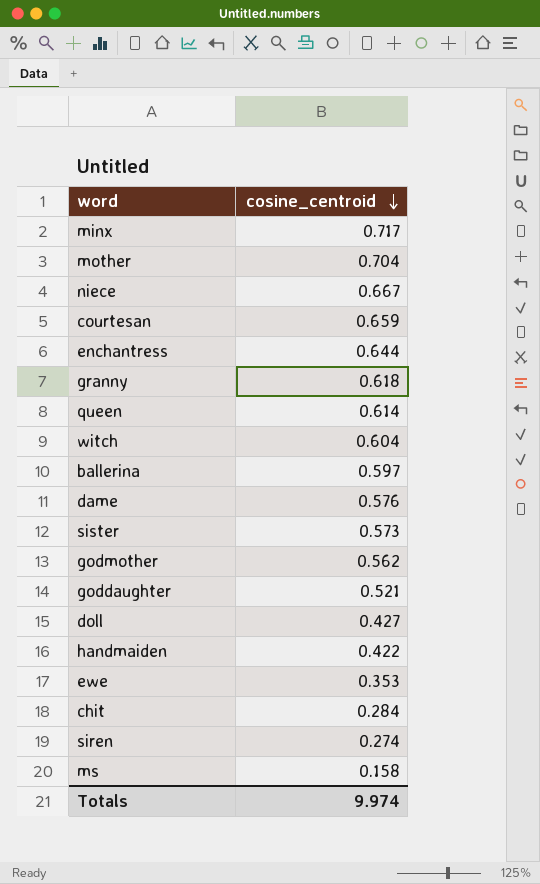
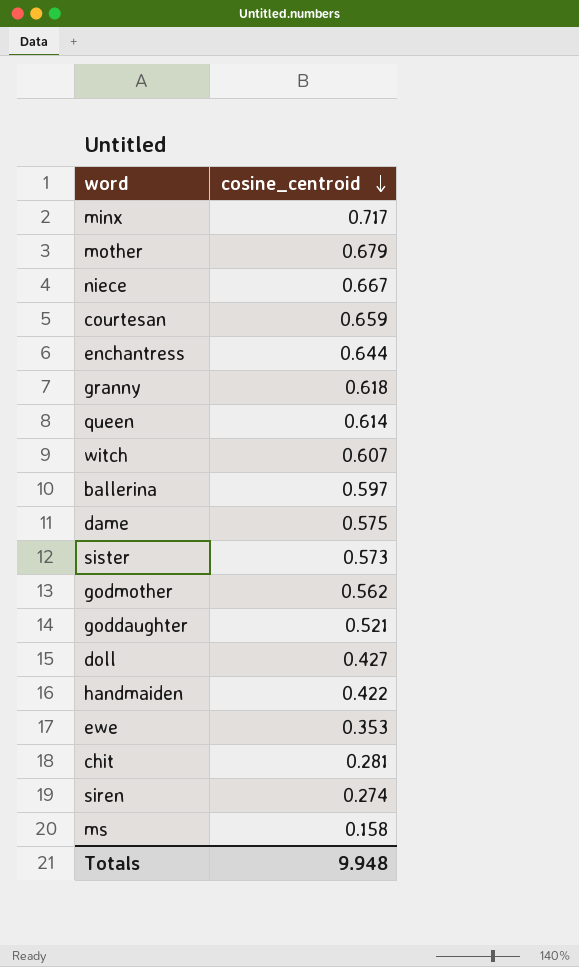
mother | cosine_centroid: 0.704 -> 0.679
witch | cosine_centroid: 0.604 -> 0.607
dame | cosine_centroid: 0.576 -> 0.575
chit | cosine_centroid: 0.284 -> 0.281
Totals | cosine_centroid: 9.974 -> 9.948

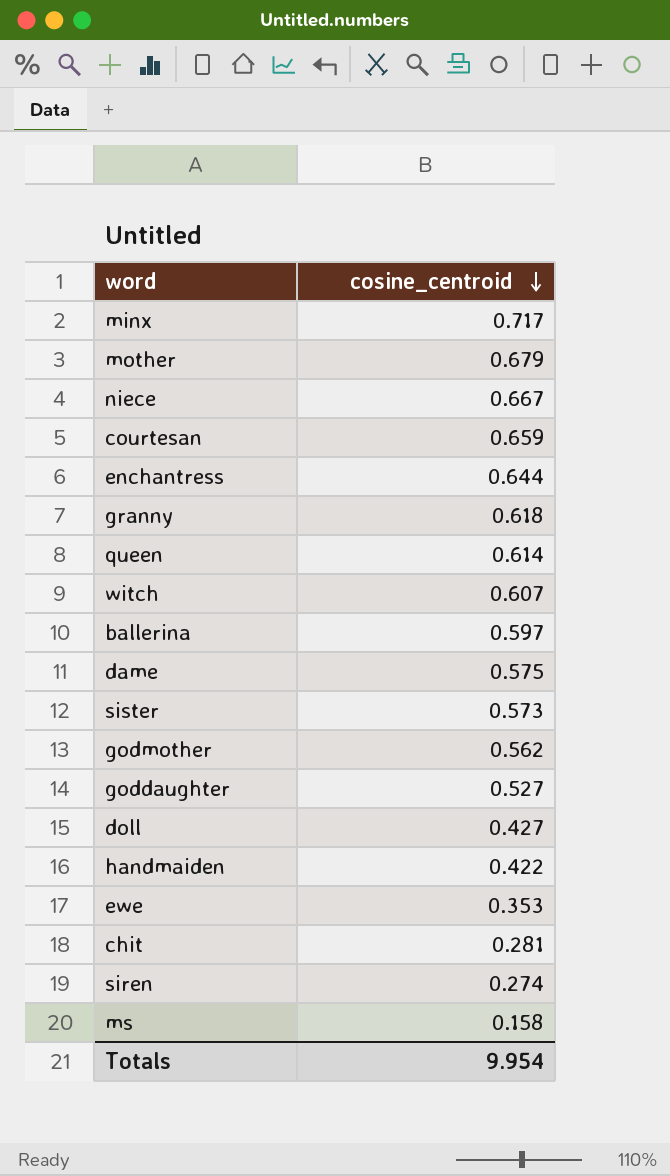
goddaughter | cosine_centroid: 0.521 -> 0.527
Totals | cosine_centroid: 9.948 -> 9.954

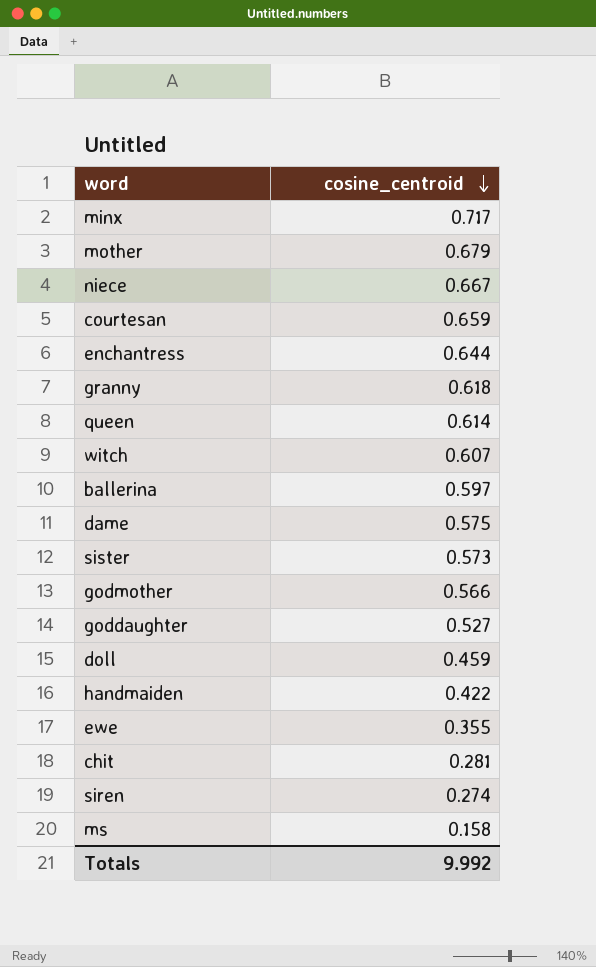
godmother | cosine_centroid: 0.562 -> 0.566
doll | cosine_centroid: 0.427 -> 0.459
ewe | cosine_centroid: 0.353 -> 0.355
Totals | cosine_centroid: 9.954 -> 9.992

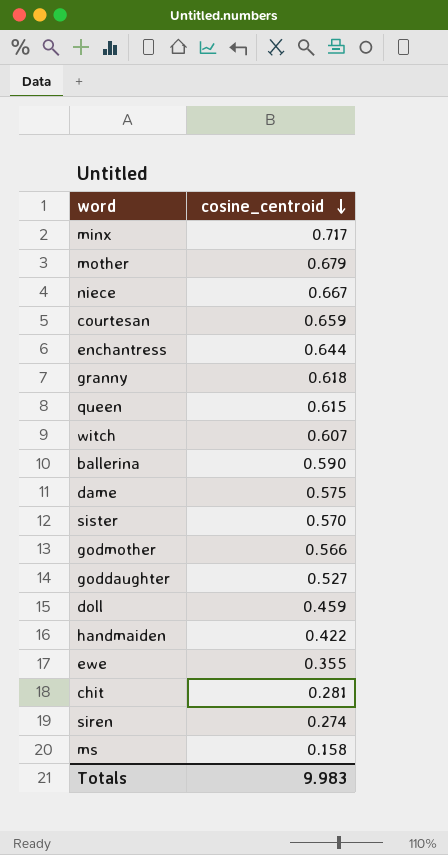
queen | cosine_centroid: 0.614 -> 0.615
ballerina | cosine_centroid: 0.597 -> 0.590
sister | cosine_centroid: 0.573 -> 0.570
Totals | cosine_centroid: 9.992 -> 9.983

